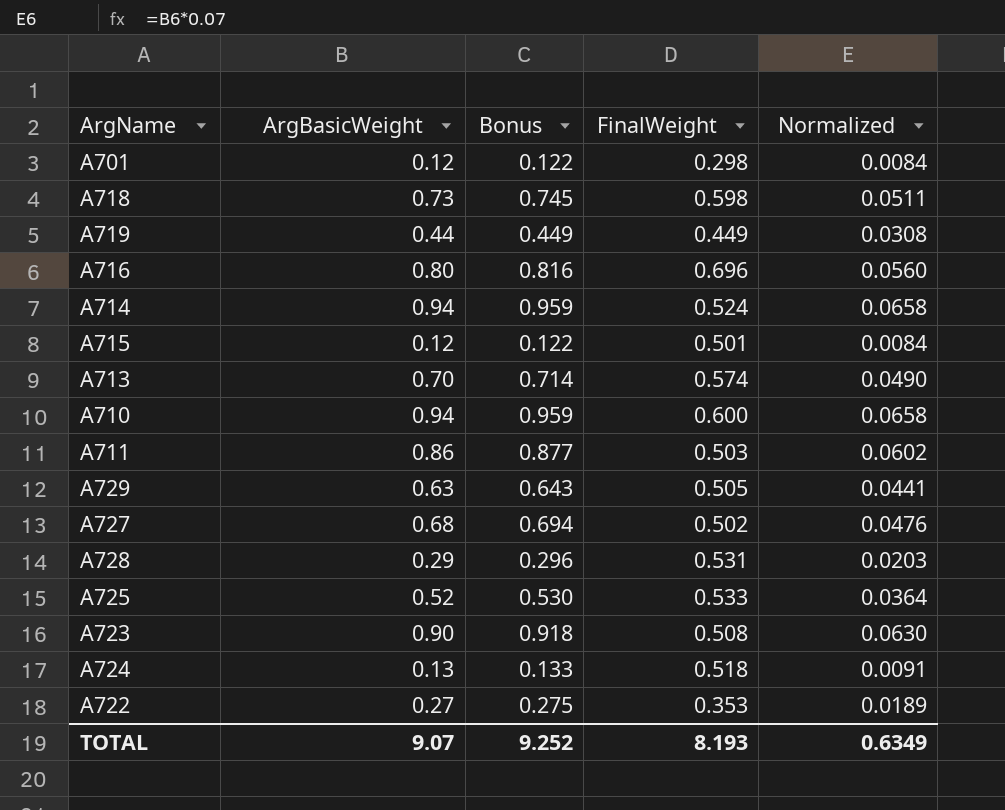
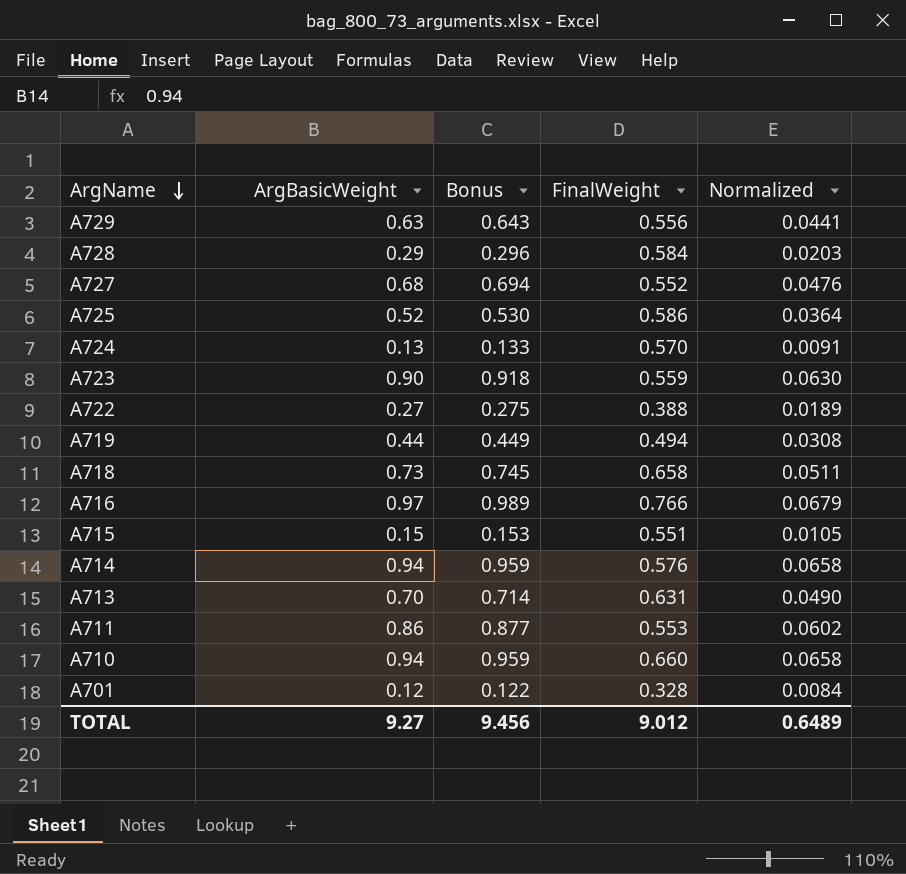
row order: none -> ArgName descending
A729 | FinalWeight: 0.505 -> 0.556
A728 | FinalWeight: 0.531 -> 0.584
A727 | FinalWeight: 0.502 -> 0.552
A725 | FinalWeight: 0.533 -> 0.586
A724 | FinalWeight: 0.518 -> 0.570
A723 | FinalWeight: 0.508 -> 0.559
A722 | FinalWeight: 0.353 -> 0.388
A719 | FinalWeight: 0.449 -> 0.494
A718 | FinalWeight: 0.598 -> 0.658
A716 | ArgBasicWeight: 0.80 -> 0.97
A716 | Bonus: 0.816 -> 0.989
A716 | FinalWeight: 0.696 -> 0.766
A716 | Normalized: 0.0560 -> 0.0679
A715 | ArgBasicWeight: 0.12 -> 0.15
A715 | Bonus: 0.122 -> 0.153
A715 | FinalWeight: 0.501 -> 0.551
A715 | Normalized: 0.0084 -> 0.0105
A714 | FinalWeight: 0.524 -> 0.576
A713 | FinalWeight: 0.574 -> 0.631
A711 | FinalWeight: 0.503 -> 0.553
A710 | FinalWeight: 0.600 -> 0.660
A701 | FinalWeight: 0.298 -> 0.328
TOTAL | ArgBasicWeight: 9.07 -> 9.27
TOTAL | Bonus: 9.252 -> 9.456
TOTAL | FinalWeight: 8.193 -> 9.012
TOTAL | Normalized: 0.6349 -> 0.6489

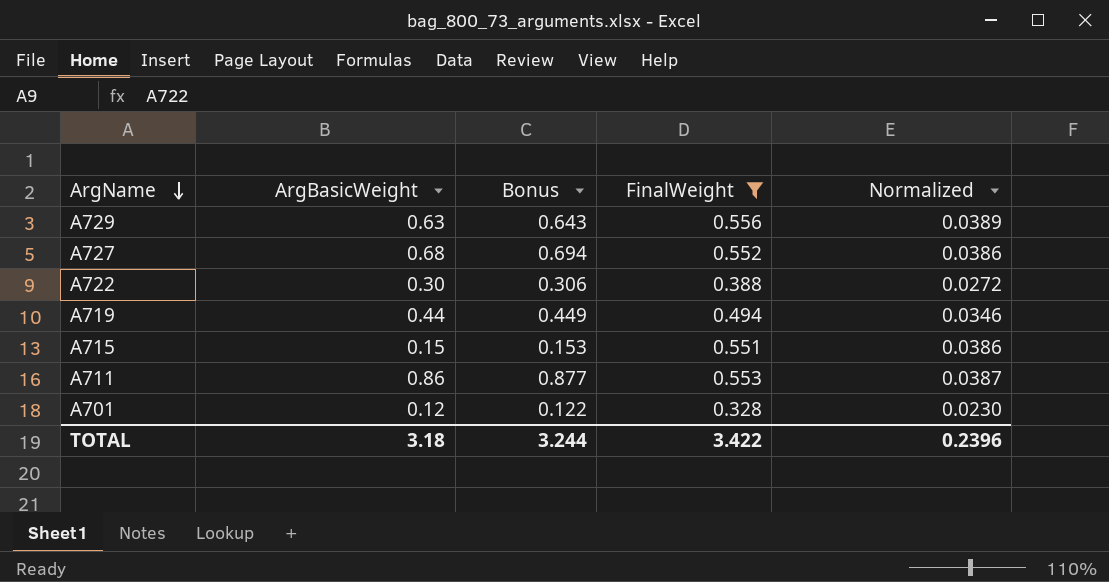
filter: none -> FinalWeight <= 0.556
column Normalized | formula: [ArgBasicWeight] * 0.07 -> [FinalWeight] * 0.07
A722 | ArgBasicWeight: 0.27 -> 0.30
A722 | Bonus: 0.275 -> 0.306
TOTAL | ArgBasicWeight: 9.27 -> 3.18
TOTAL | Bonus: 9.456 -> 3.244
TOTAL | FinalWeight: 9.012 -> 3.422
TOTAL | Normalized: 0.6489 -> 0.2396

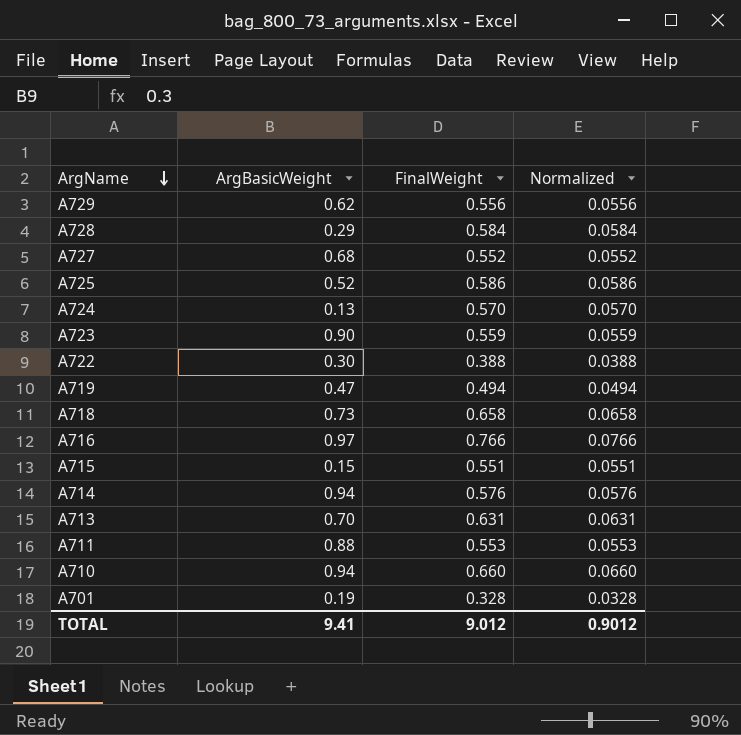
filter: FinalWeight <= 0.556 -> none
column Bonus | formula: [ArgBasicWeight] * 1.02 -> none
column Normalized | formula: [FinalWeight] * 0.07 -> [FinalWeight] * 0.1
A729 | ArgBasicWeight: 0.63 -> 0.62
A719 | ArgBasicWeight: 0.44 -> 0.47
A711 | ArgBasicWeight: 0.86 -> 0.88
A701 | ArgBasicWeight: 0.12 -> 0.19
TOTAL | ArgBasicWeight: 3.18 -> 9.41
TOTAL | FinalWeight: 3.422 -> 9.012
TOTAL | Normalized: 0.2396 -> 0.9012

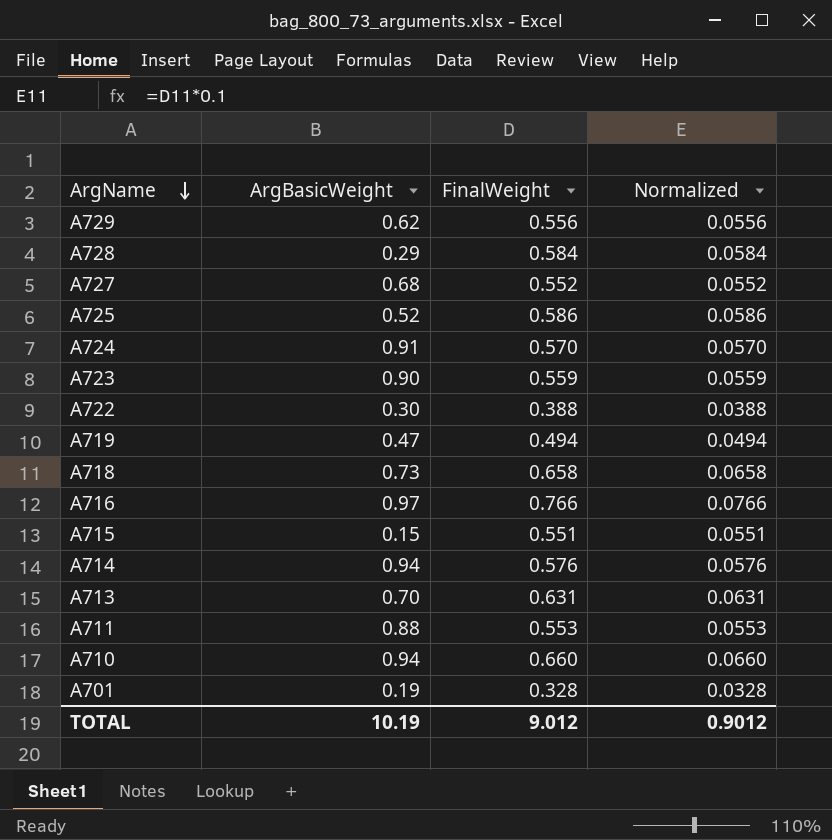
A724 | ArgBasicWeight: 0.13 -> 0.91
TOTAL | ArgBasicWeight: 9.41 -> 10.19

